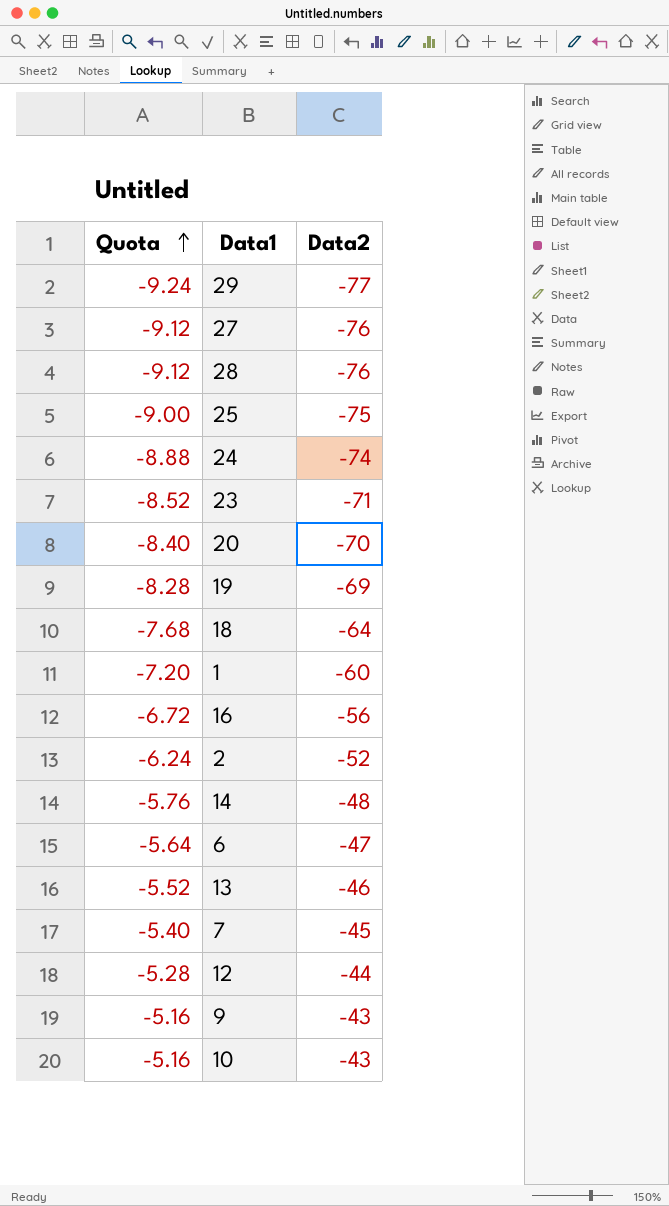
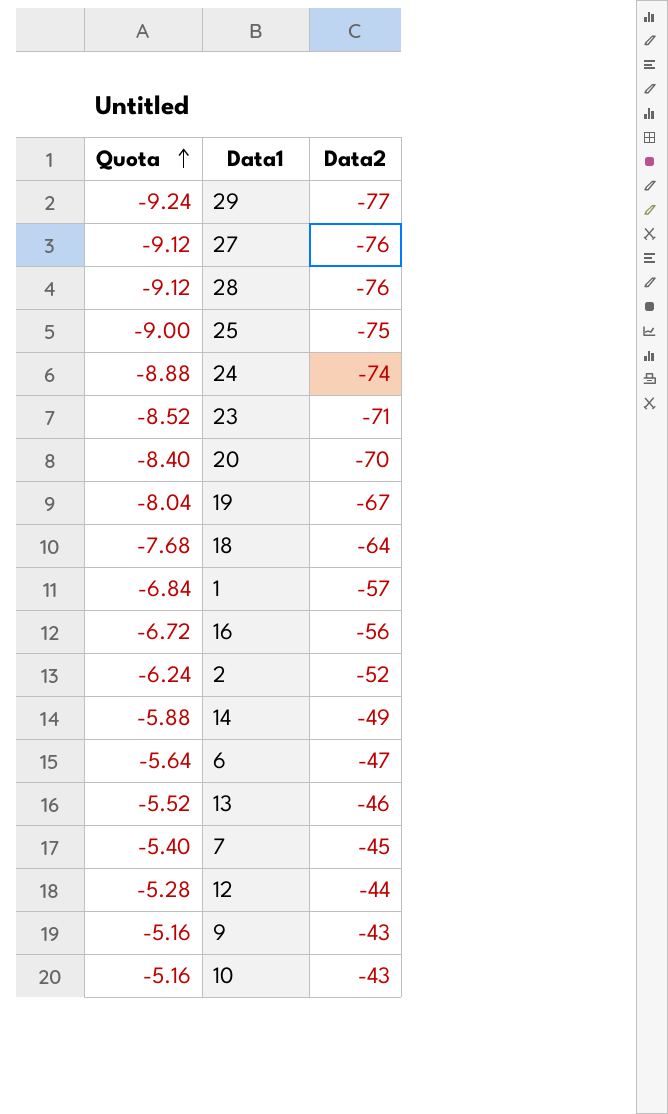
19 | Quota: -8.28 -> -8.04
19 | Data2: -69 -> -67
1 | Quota: -7.20 -> -6.84
1 | Data2: -60 -> -57
14 | Quota: -5.76 -> -5.88
14 | Data2: -48 -> -49

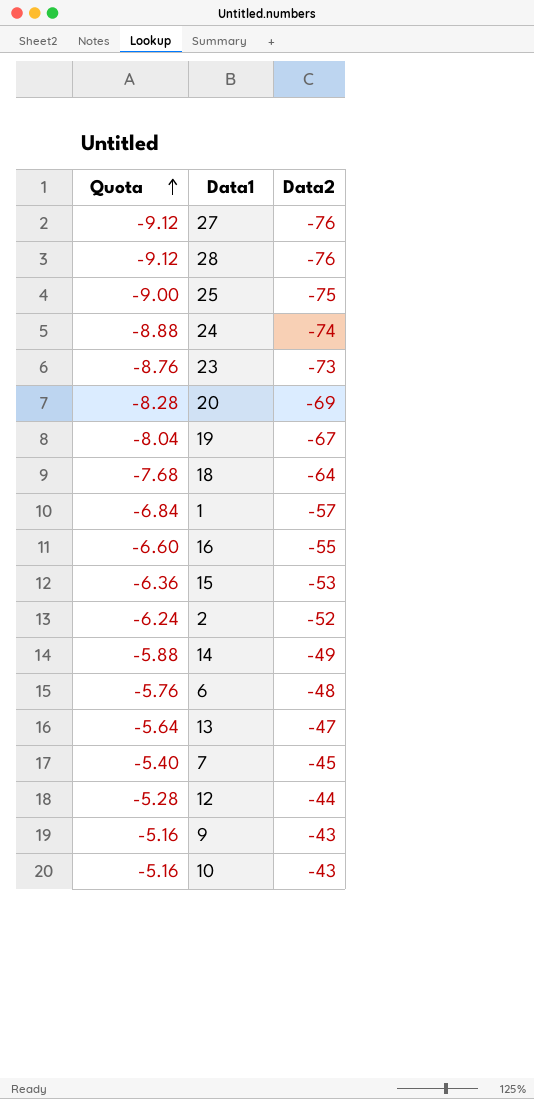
row 29: -9.24 | -77 -> none
23 | Quota: -8.52 -> -8.76
23 | Data2: -71 -> -73
20 | Quota: -8.40 -> -8.28
20 | Data2: -70 -> -69
16 | Quota: -6.72 -> -6.60
16 | Data2: -56 -> -55
row 15: none -> -6.36 | -53
6 | Quota: -5.64 -> -5.76
6 | Data2: -47 -> -48
13 | Quota: -5.52 -> -5.64
13 | Data2: -46 -> -47

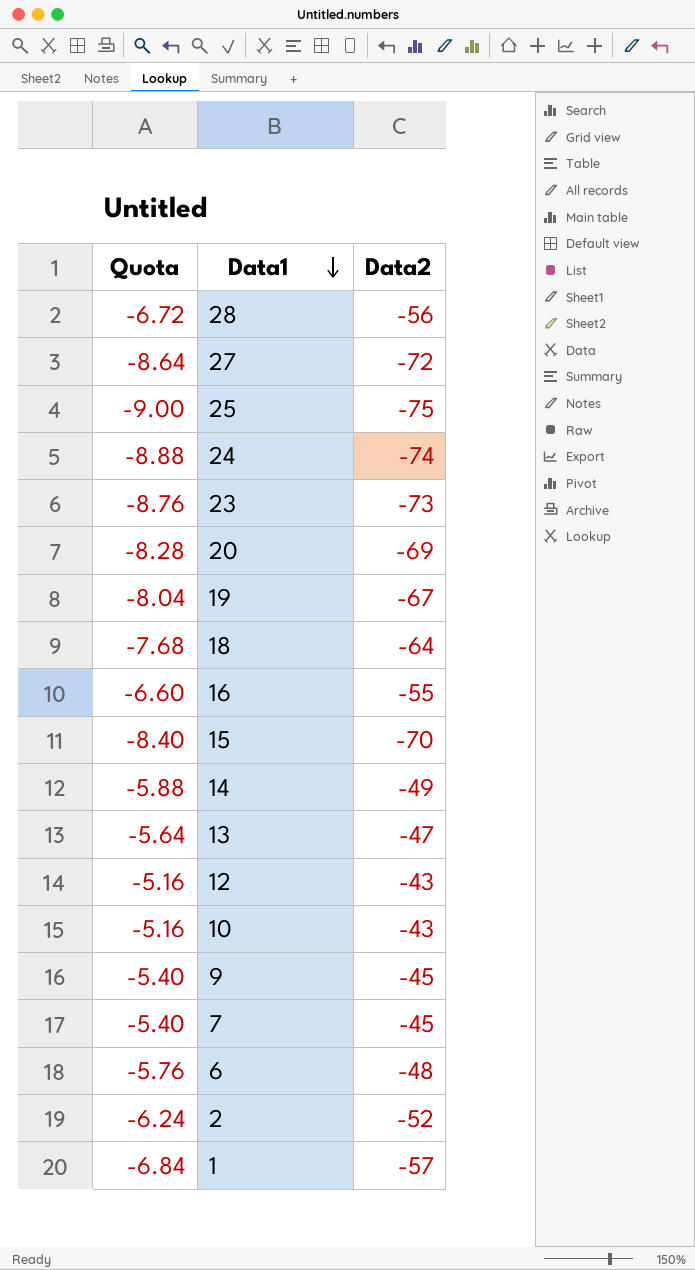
row order: Quota ascending -> Data1 descending
28 | Quota: -9.12 -> -6.72
28 | Data2: -76 -> -56
27 | Quota: -9.12 -> -8.64
27 | Data2: -76 -> -72
15 | Quota: -6.36 -> -8.40
15 | Data2: -53 -> -70
12 | Quota: -5.28 -> -5.16
12 | Data2: -44 -> -43
9 | Quota: -5.16 -> -5.40
9 | Data2: -43 -> -45

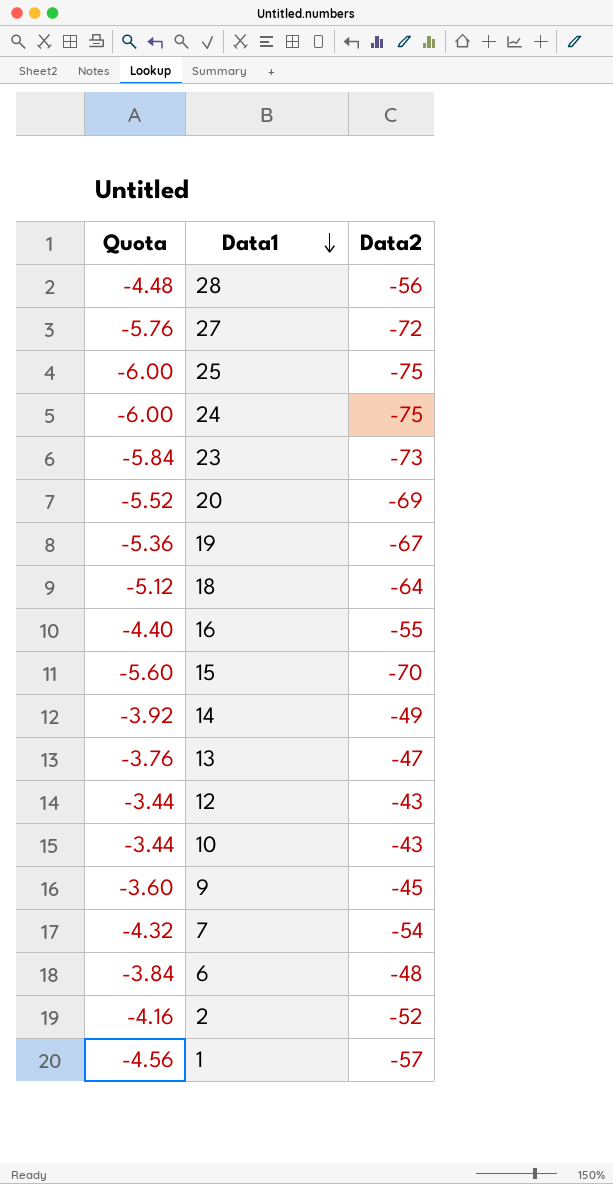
column Quota | formula: [Data2] * 0.12 -> [Data2] * 0.08
24 | Data2: -74 -> -75
7 | Data2: -45 -> -54

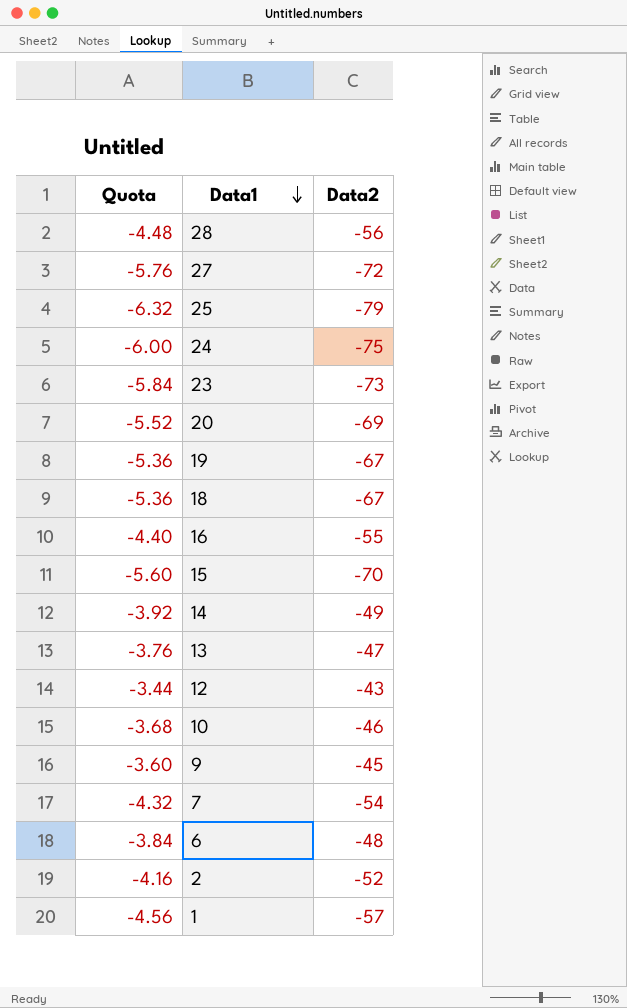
25 | Quota: -6.00 -> -6.32
25 | Data2: -75 -> -79
18 | Quota: -5.12 -> -5.36
18 | Data2: -64 -> -67
10 | Quota: -3.44 -> -3.68
10 | Data2: -43 -> -46

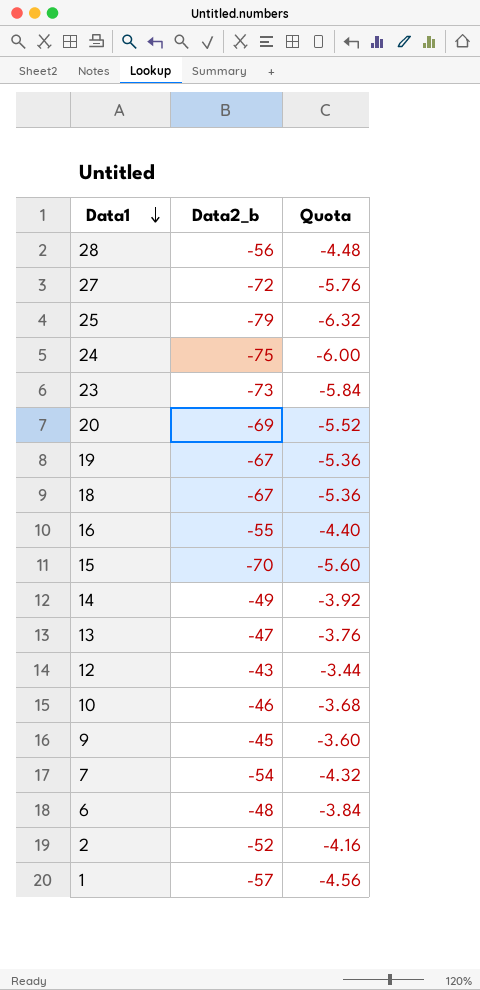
column name: Data2 -> Data2_b
column Quota | position: 1 -> 3

